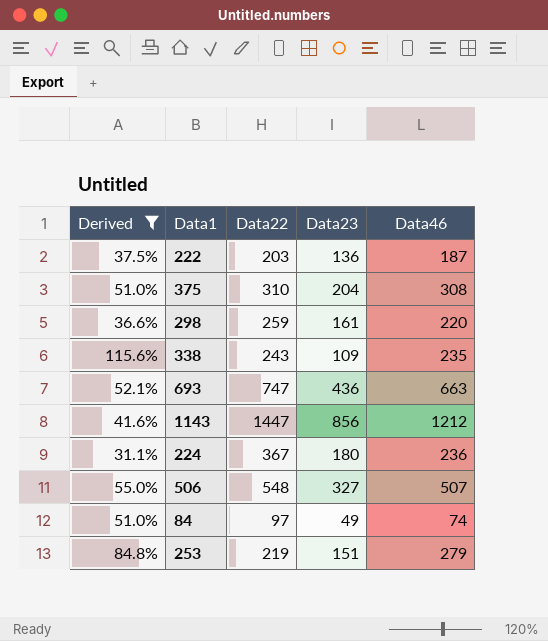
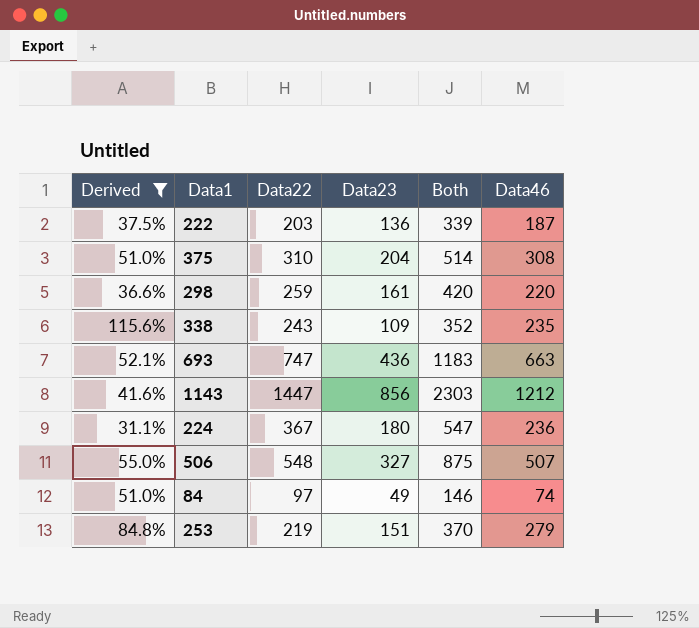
column Both | formula: none -> [Data22] + [Data23]

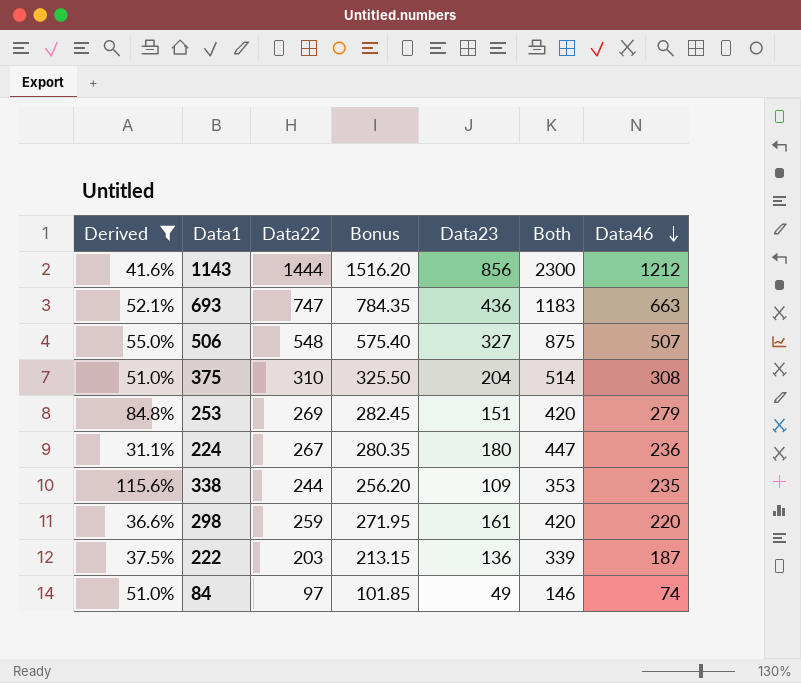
row order: none -> Data46 descending
column Bonus | formula: none -> [Data22] * 1.05
1143 | Data22: 1447 -> 1444
1143 | Both: 2303 -> 2300
253 | Data22: 219 -> 269
253 | Both: 370 -> 420
224 | Data22: 367 -> 267
224 | Both: 547 -> 447
338 | Data22: 243 -> 244
338 | Both: 352 -> 353

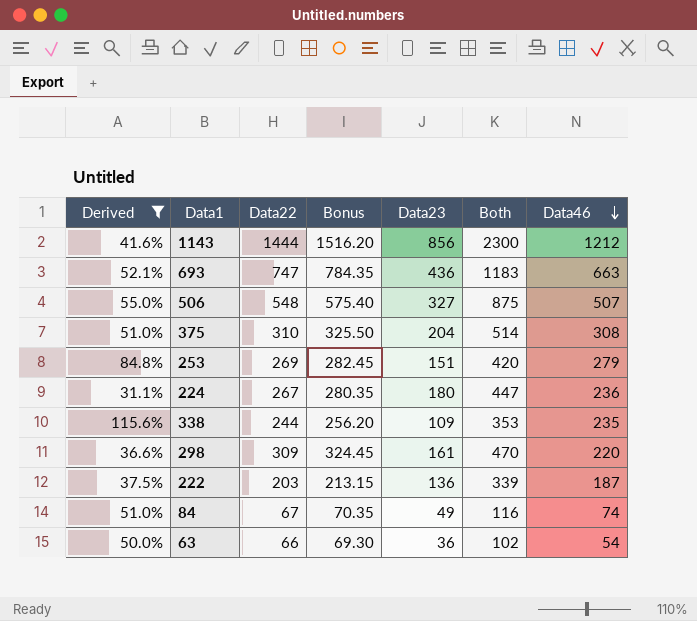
298 | Data22: 259 -> 309
298 | Bonus: 271.95 -> 324.45
298 | Both: 420 -> 470
84 | Data22: 97 -> 67
84 | Bonus: 101.85 -> 70.35
84 | Both: 146 -> 116
row 63: none -> 50.0% | 66 | 69.30 | 36 | 102 | 54

